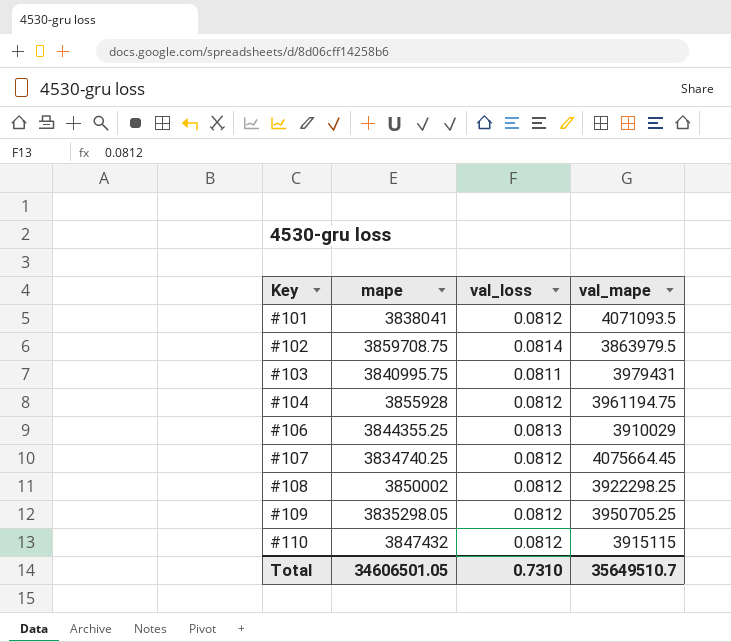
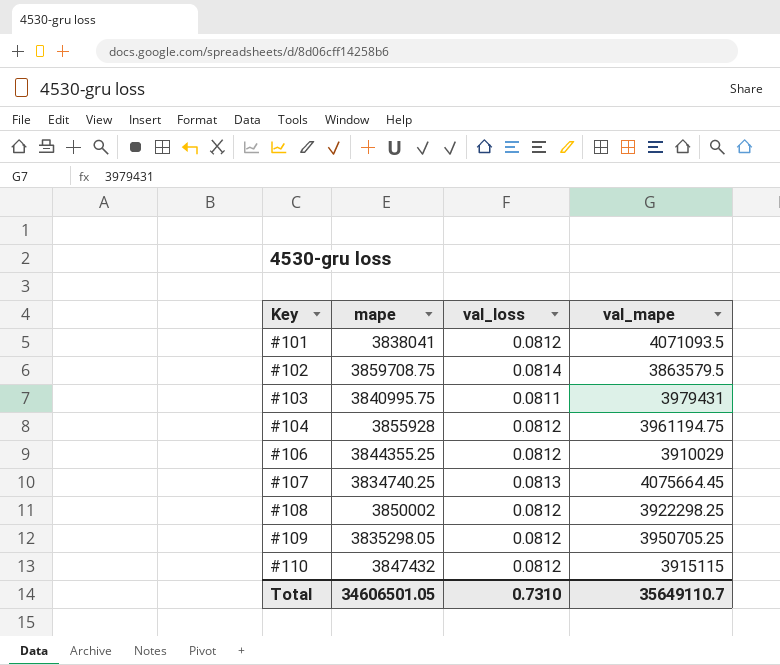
#102 | val_mape: 3863979.5 -> 3863579.5
#106 | val_loss: 0.0813 -> 0.0812
#107 | val_loss: 0.0812 -> 0.0813
Total | val_mape: 35649510.7 -> 35649110.7

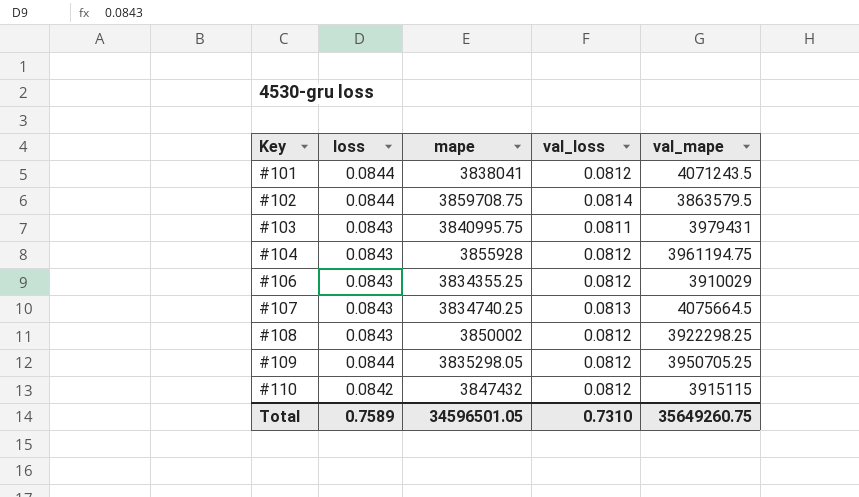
column loss | position: none -> 2
#101 | val_mape: 4071093.5 -> 4071243.5
#106 | mape: 3844355.25 -> 3834355.25
#107 | val_mape: 4075664.45 -> 4075664.5
Total | mape: 34606501.05 -> 34596501.05
Total | val_mape: 35649110.7 -> 35649260.75

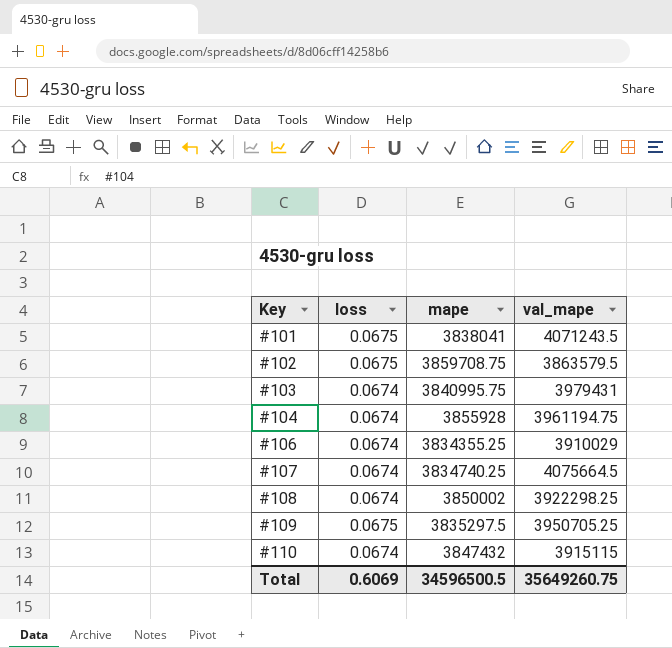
column val_loss | position: 4 -> none
#101 | loss: 0.0844 -> 0.0675
#102 | loss: 0.0844 -> 0.0675
#103 | loss: 0.0843 -> 0.0674
#104 | loss: 0.0843 -> 0.0674
#106 | loss: 0.0843 -> 0.0674
#107 | loss: 0.0843 -> 0.0674
#108 | loss: 0.0843 -> 0.0674
#109 | loss: 0.0844 -> 0.0675
#109 | mape: 3835298.05 -> 3835297.5
#110 | loss: 0.0842 -> 0.0674
Total | loss: 0.7589 -> 0.6069
Total | mape: 34596501.05 -> 34596500.5

